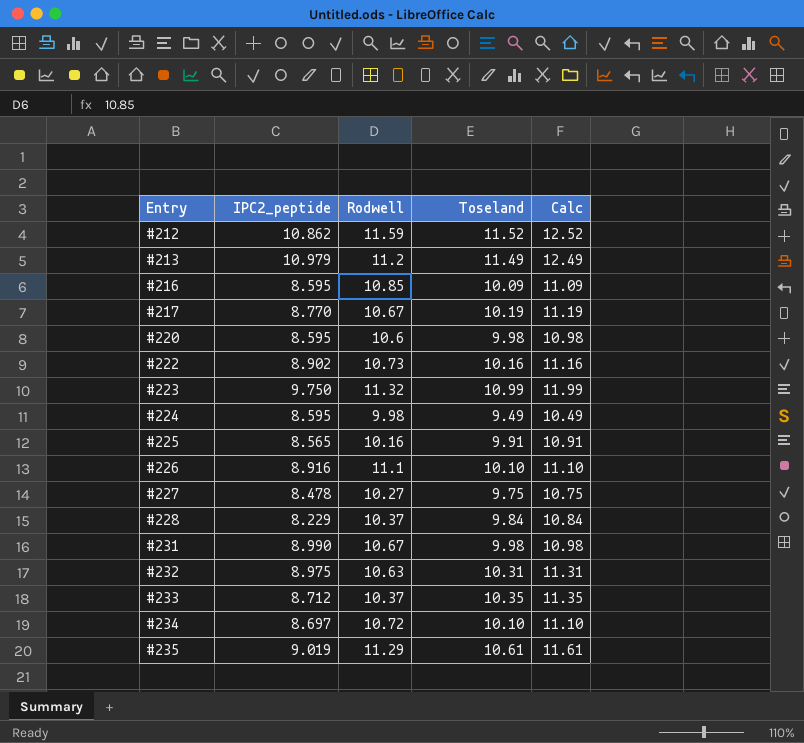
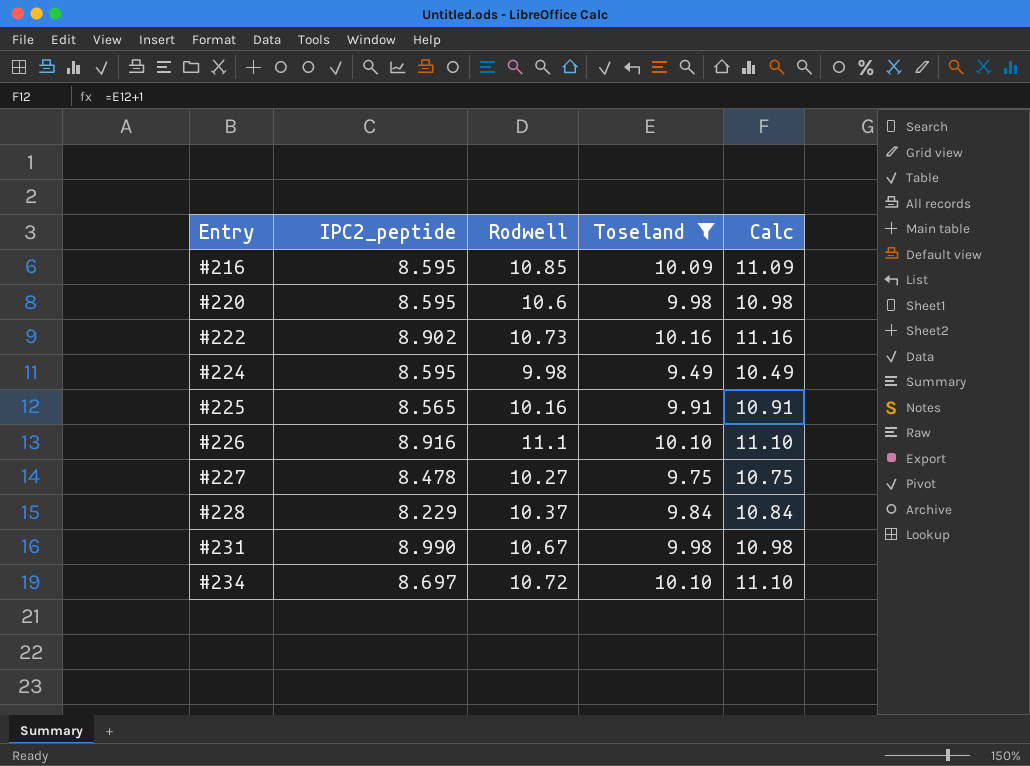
filter: none -> Toseland <= 10.16

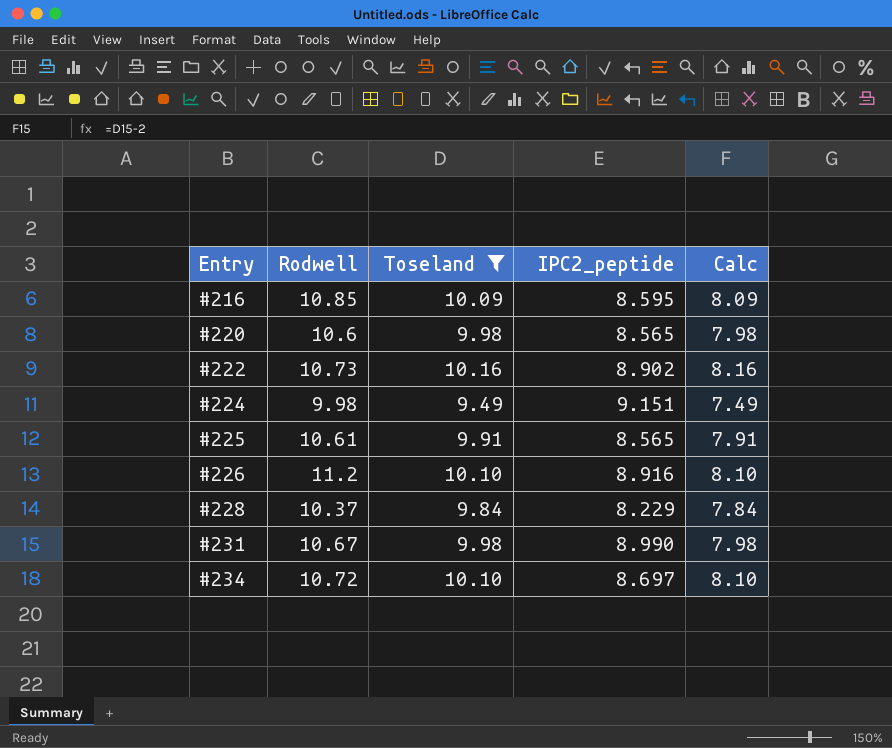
column IPC2_peptide | position: 2 -> 4
column Calc | formula: [Toseland] + 1 -> [Toseland] - 2
row #227: 8.478 | 10.27 | 9.75 | 10.75 -> none
#220 | IPC2_peptide: 8.595 -> 8.565
#224 | IPC2_peptide: 8.595 -> 9.151
#225 | Rodwell: 10.16 -> 10.61
#226 | Rodwell: 11.1 -> 11.2

